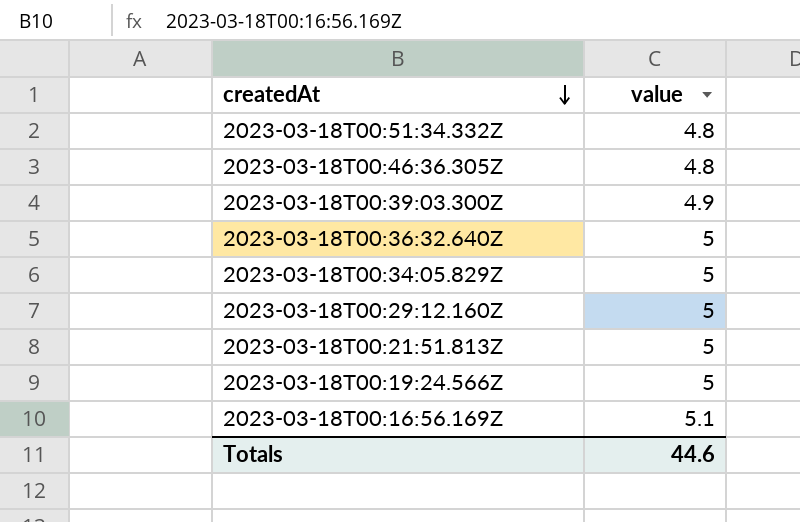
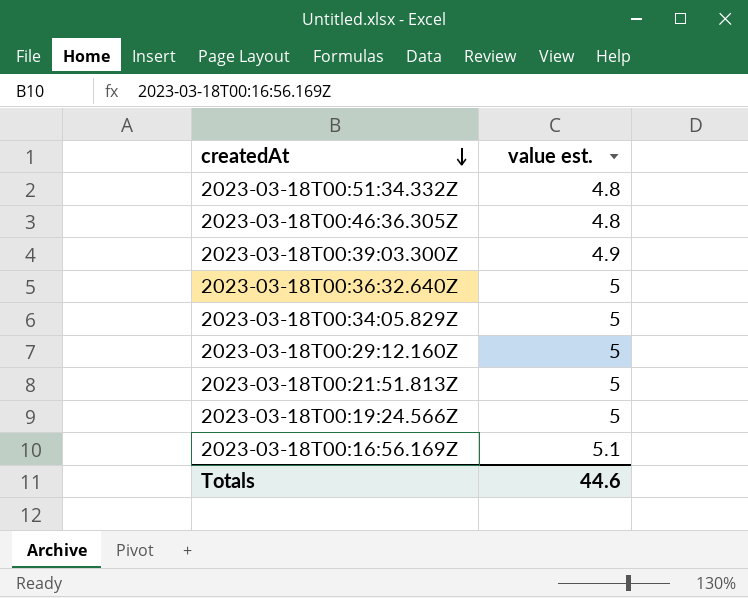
column name: value -> value est.

